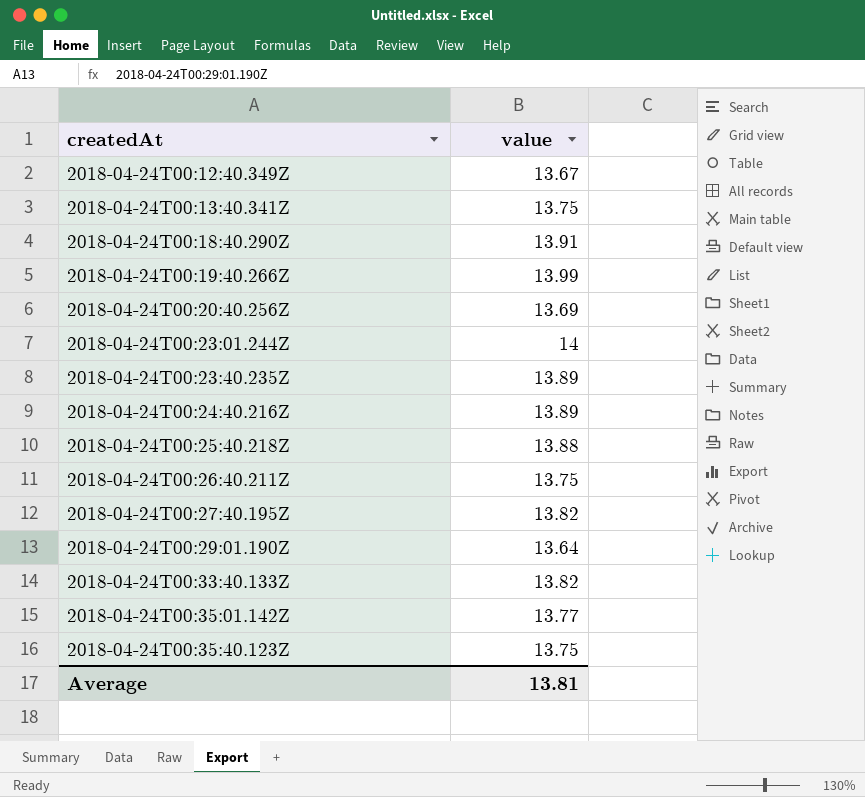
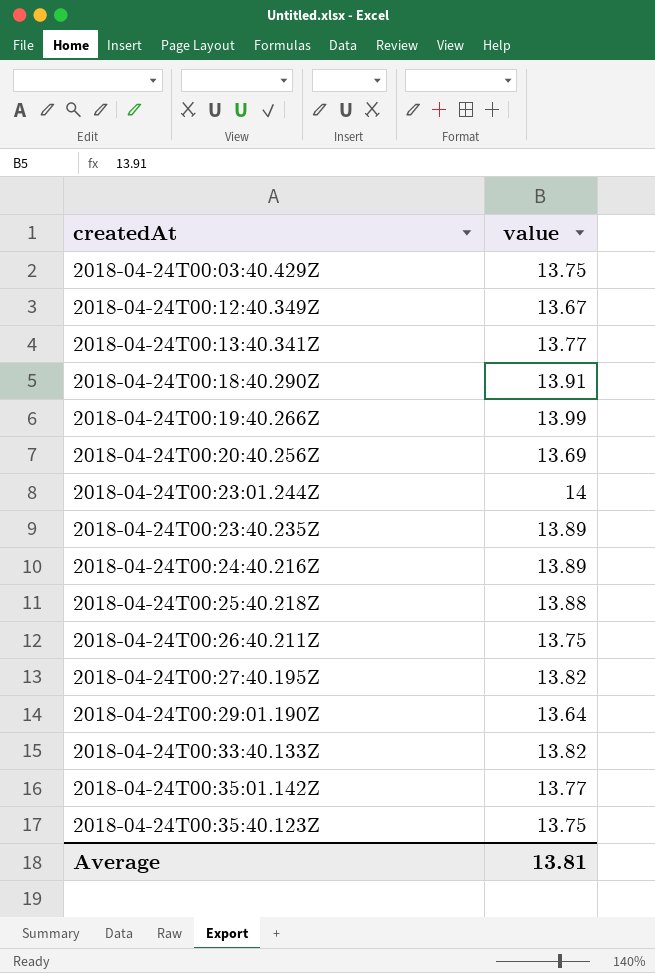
row 2018-04-24T00:03:40.429Z: none -> 13.75
2018-04-24T00:13:40.341Z | value: 13.75 -> 13.77

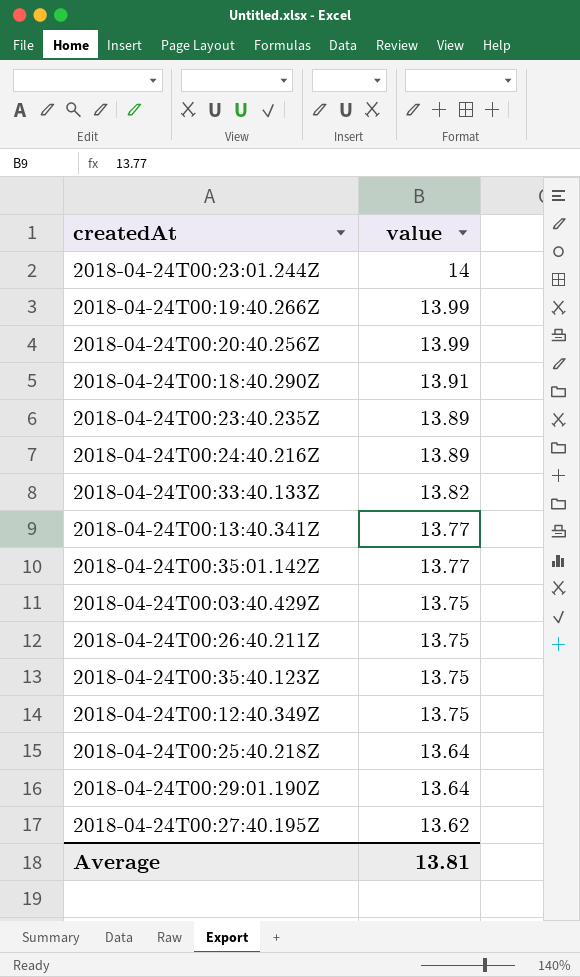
row order: createdAt ascending -> value descending
2018-04-24T00:20:40.256Z | value: 13.69 -> 13.99
2018-04-24T00:12:40.349Z | value: 13.67 -> 13.75
2018-04-24T00:25:40.218Z | value: 13.88 -> 13.64
2018-04-24T00:27:40.195Z | value: 13.82 -> 13.62

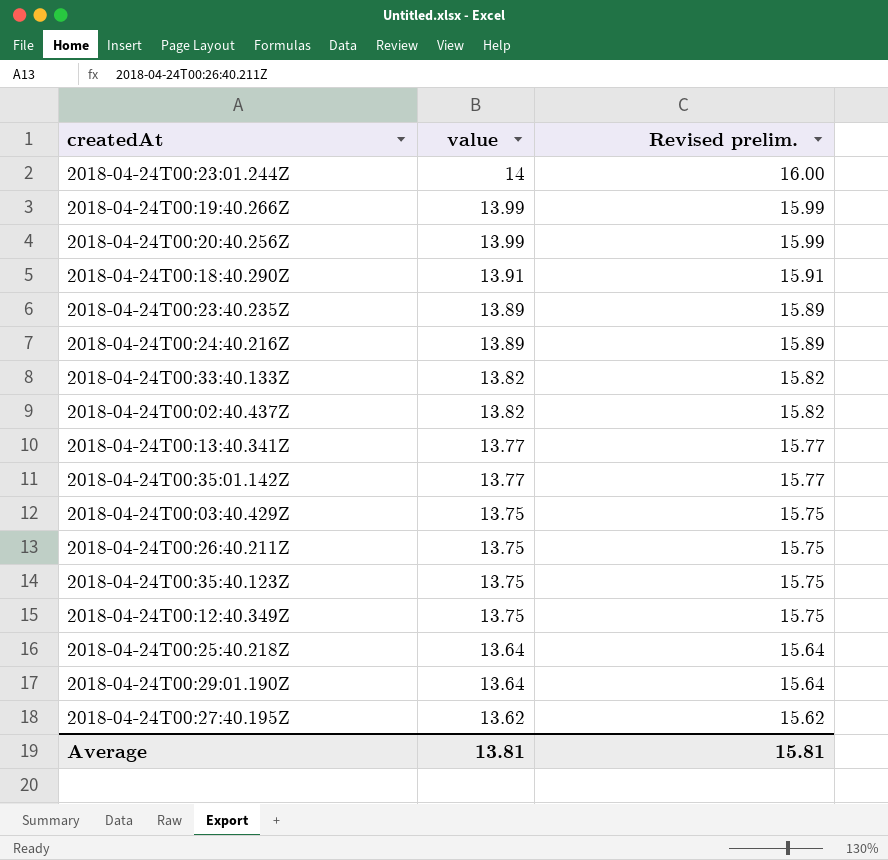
column Revised prelim. | formula: none -> [value] + 2
row 2018-04-24T00:02:40.437Z: none -> 13.82 | 15.82

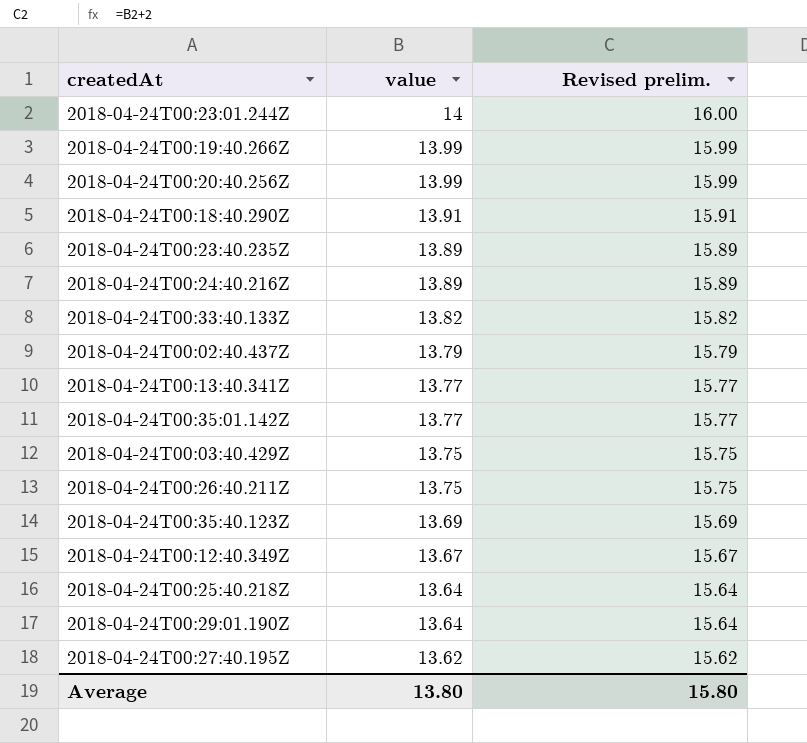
2018-04-24T00:02:40.437Z | value: 13.82 -> 13.79
2018-04-24T00:02:40.437Z | Revised prelim.: 15.82 -> 15.79
2018-04-24T00:35:40.123Z | value: 13.75 -> 13.69
2018-04-24T00:35:40.123Z | Revised prelim.: 15.75 -> 15.69
2018-04-24T00:12:40.349Z | value: 13.75 -> 13.67
2018-04-24T00:12:40.349Z | Revised prelim.: 15.75 -> 15.67
Average | value: 13.81 -> 13.80
Average | Revised prelim.: 15.81 -> 15.80

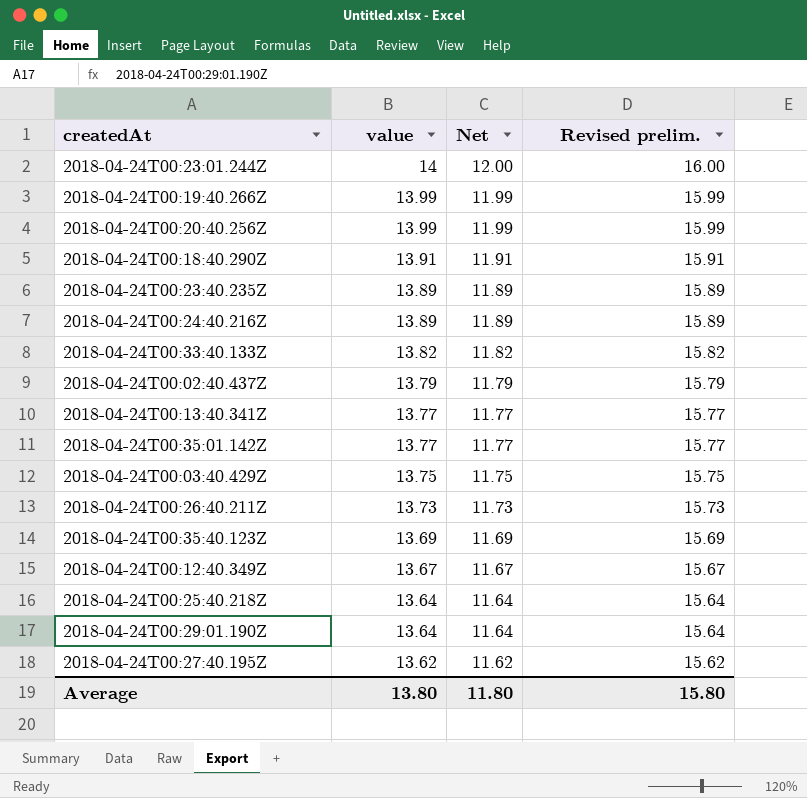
column Net | formula: none -> [value] - 2
2018-04-24T00:26:40.211Z | value: 13.75 -> 13.73
2018-04-24T00:26:40.211Z | Revised prelim.: 15.75 -> 15.73

